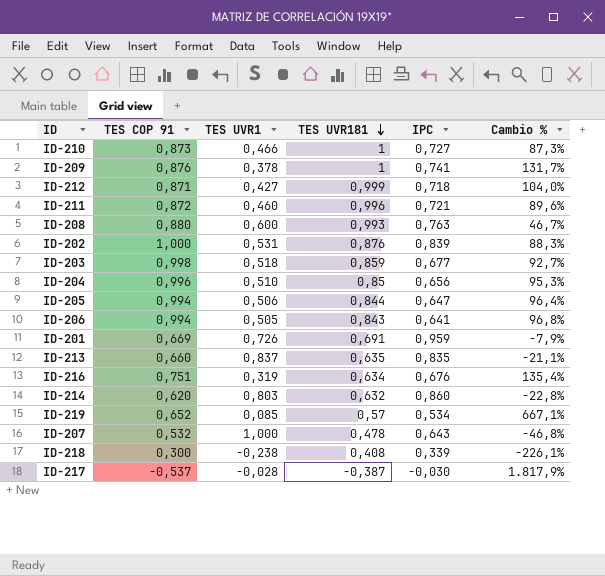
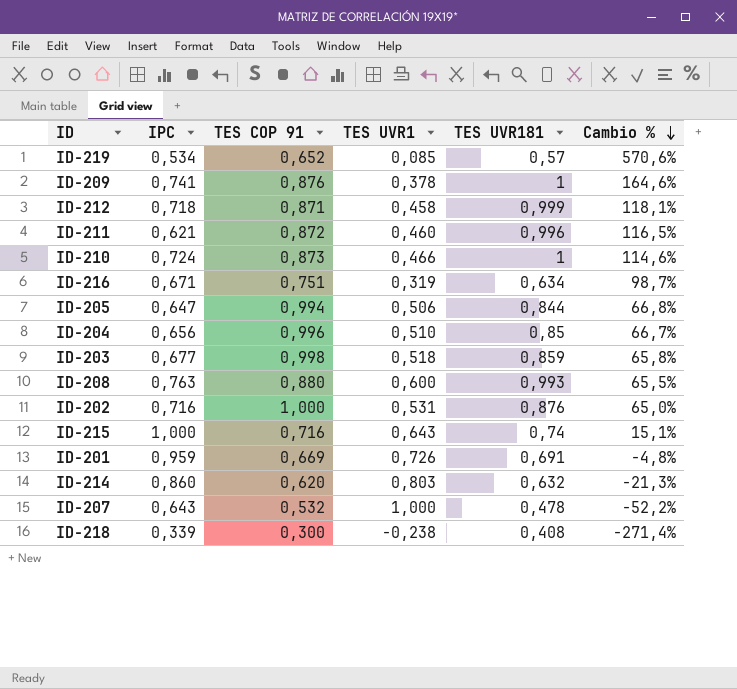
row order: TES UVR181 descending -> Cambio % descending
column IPC | position: 5 -> 2
column Cambio % | formula: ([TES COP 91] - [TES UVR1]) / [TES UVR1] -> ([TES UVR181] - [TES UVR1]) / [TES UVR1]
row ID-206: 0,994 | 0,505 | 0,843 | 0,641 | 96,8% -> none
row ID-213: 0,660 | 0,837 | 0,635 | 0,835 | -21,1% -> none
row ID-217: -0,537 | -0,028 | -0,387 | -0,030 | 1.817,9% -> none
ID-212 | TES UVR1: 0,427 -> 0,458
ID-211 | IPC: 0,721 -> 0,621
ID-210 | IPC: 0,727 -> 0,724
ID-216 | IPC: 0,676 -> 0,671
ID-202 | IPC: 0,839 -> 0,716
row ID-215: none -> 1,000 | 0,716 | 0,643 | 0,74 | 15,1%

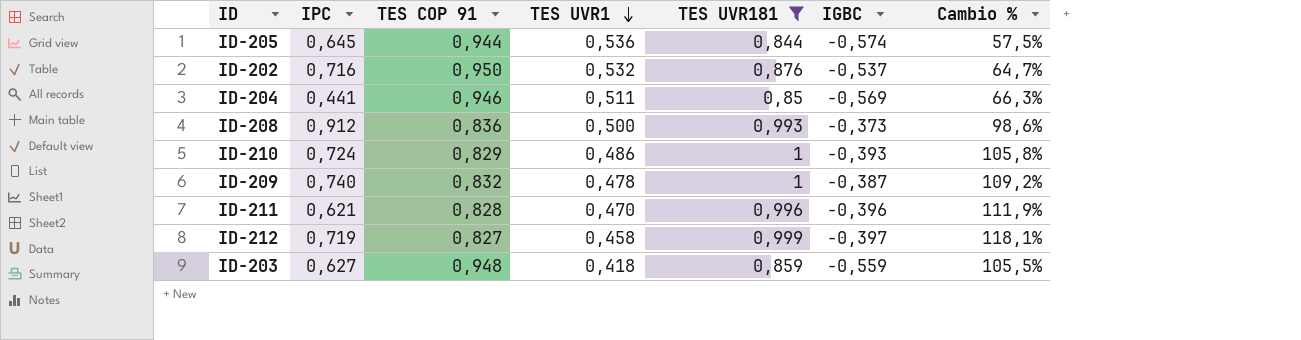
filter: none -> TES UVR181 >= 0,844
row order: Cambio % descending -> TES UVR1 descending
column IGBC | position: none -> 6
ID-205 | IPC: 0,647 -> 0,645
ID-205 | TES COP 91: 0,994 -> 0,944
ID-205 | TES UVR1: 0,506 -> 0,536
ID-205 | Cambio %: 66,8% -> 57,5%
ID-202 | TES COP 91: 1,000 -> 0,950
ID-202 | TES UVR1: 0,531 -> 0,532
ID-202 | Cambio %: 65,0% -> 64,7%
ID-204 | IPC: 0,656 -> 0,441
ID-204 | TES COP 91: 0,996 -> 0,946
ID-204 | TES UVR1: 0,510 -> 0,511
ID-204 | Cambio %: 66,7% -> 66,3%
ID-208 | IPC: 0,763 -> 0,912
ID-208 | TES COP 91: 0,880 -> 0,836
ID-208 | TES UVR1: 0,600 -> 0,500
ID-208 | Cambio %: 65,5% -> 98,6%
ID-210 | TES COP 91: 0,873 -> 0,829
ID-210 | TES UVR1: 0,466 -> 0,486
ID-210 | Cambio %: 114,6% -> 105,8%
ID-209 | IPC: 0,741 -> 0,740
ID-209 | TES COP 91: 0,876 -> 0,832
ID-209 | TES UVR1: 0,378 -> 0,478
ID-209 | Cambio %: 164,6% -> 109,2%
ID-211 | TES COP 91: 0,872 -> 0,828
ID-211 | TES UVR1: 0,460 -> 0,470
ID-211 | Cambio %: 116,5% -> 111,9%
ID-212 | IPC: 0,718 -> 0,719
ID-212 | TES COP 91: 0,871 -> 0,827
ID-203 | IPC: 0,677 -> 0,627
ID-203 | TES COP 91: 0,998 -> 0,948
ID-203 | TES UVR1: 0,518 -> 0,418
ID-203 | Cambio %: 65,8% -> 105,5%

